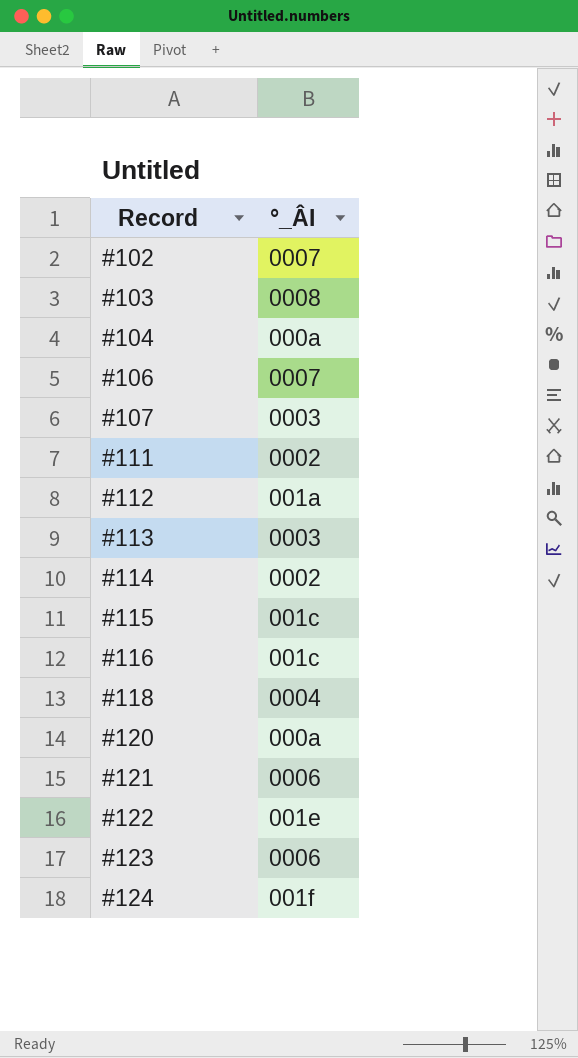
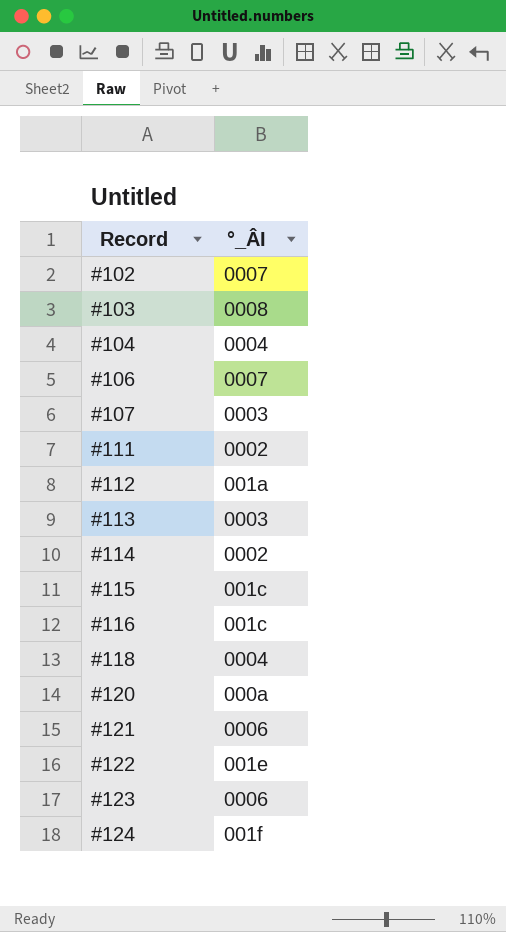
#104 | °_ÂI: 000a -> 0004

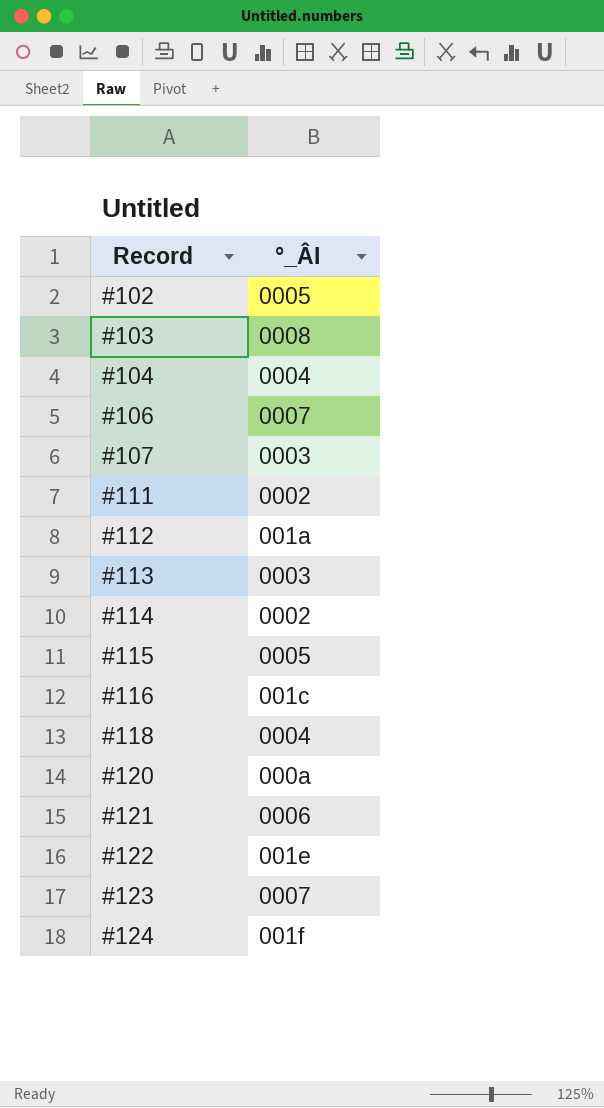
#102 | °_ÂI: 0007 -> 0005
#115 | °_ÂI: 001c -> 0005
#123 | °_ÂI: 0006 -> 0007

